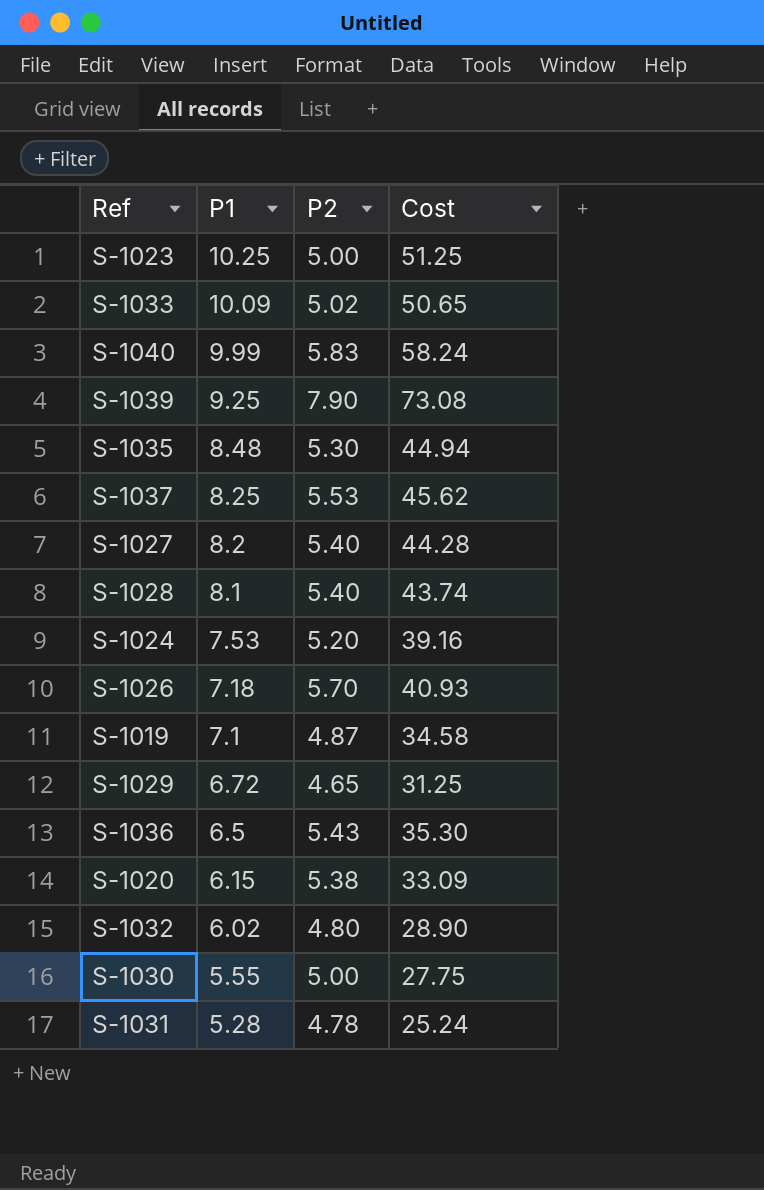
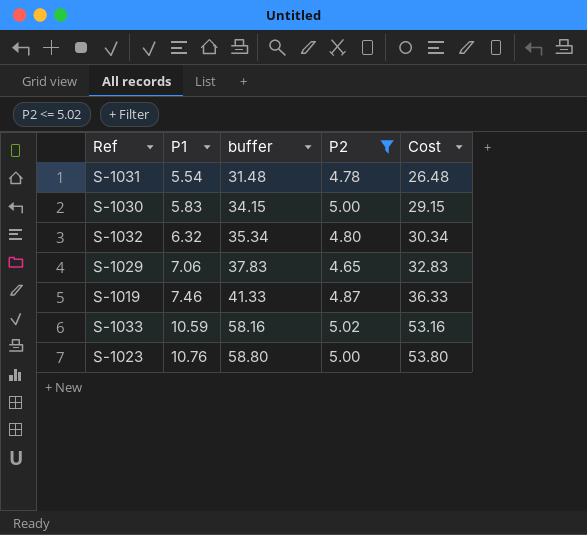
filter: none -> P2 <= 5.02
row order: P1 descending -> P1 ascending
column buffer | formula: none -> [Cost] + 5
S-1031 | P1: 5.28 -> 5.54
S-1031 | Cost: 25.24 -> 26.48
S-1030 | P1: 5.55 -> 5.83
S-1030 | Cost: 27.75 -> 29.15
S-1032 | P1: 6.02 -> 6.32
S-1032 | Cost: 28.90 -> 30.34
S-1029 | P1: 6.72 -> 7.06
S-1029 | Cost: 31.25 -> 32.83
S-1019 | P1: 7.1 -> 7.46
S-1019 | Cost: 34.58 -> 36.33
S-1033 | P1: 10.09 -> 10.59
S-1033 | Cost: 50.65 -> 53.16
S-1023 | P1: 10.25 -> 10.76
S-1023 | Cost: 51.25 -> 53.80

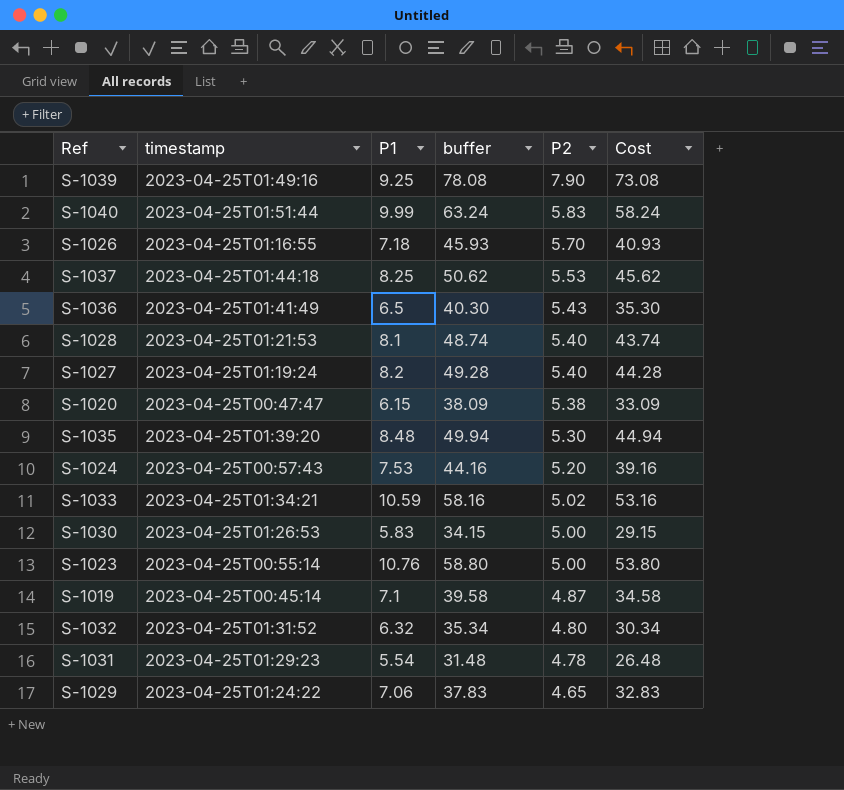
filter: P2 <= 5.02 -> none
row order: P1 ascending -> P2 descending
column timestamp | position: none -> 2
S-1019 | P1: 7.46 -> 7.1
S-1019 | buffer: 41.33 -> 39.58
S-1019 | Cost: 36.33 -> 34.58

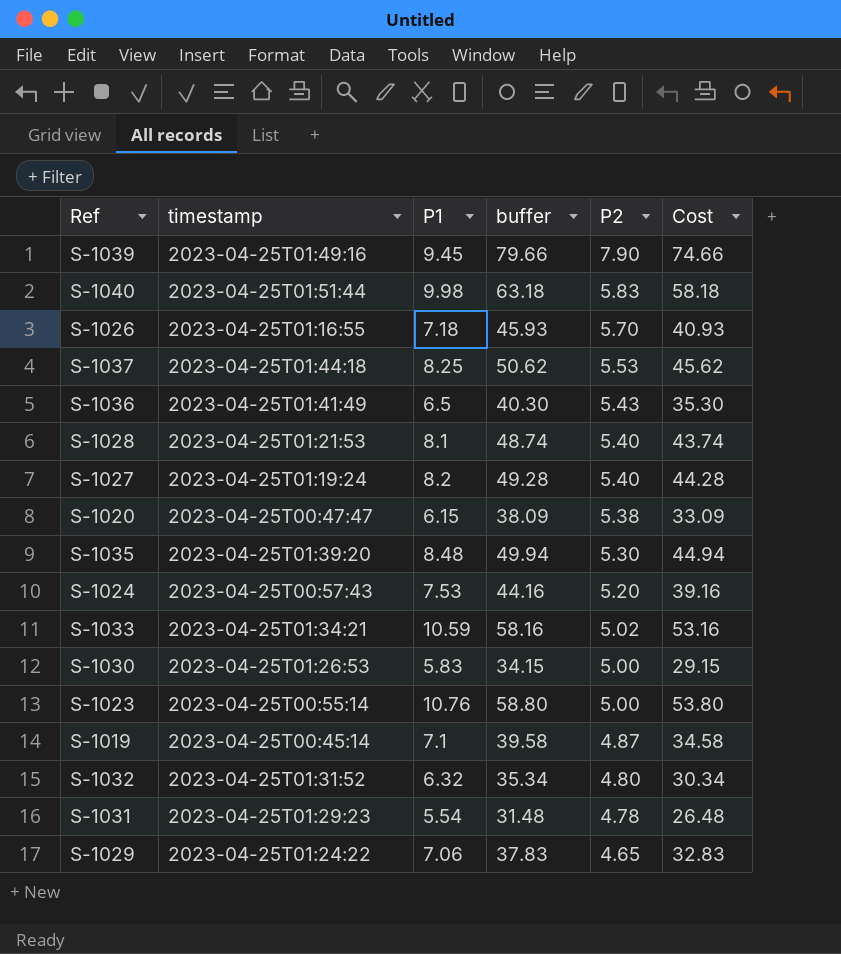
S-1039 | P1: 9.25 -> 9.45
S-1039 | buffer: 78.08 -> 79.66
S-1039 | Cost: 73.08 -> 74.66
S-1040 | P1: 9.99 -> 9.98
S-1040 | buffer: 63.24 -> 63.18
S-1040 | Cost: 58.24 -> 58.18

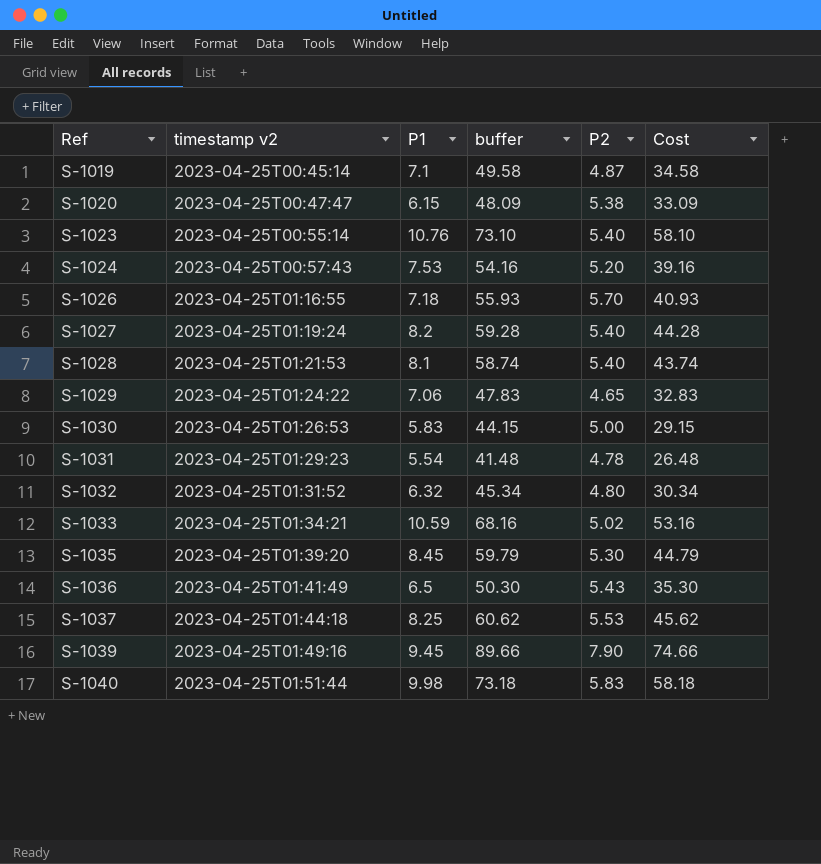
row order: P2 descending -> Ref ascending
column name: timestamp -> timestamp v2
column buffer | formula: [Cost] + 5 -> [Cost] + 15
S-1023 | P2: 5.00 -> 5.40
S-1023 | Cost: 53.80 -> 58.10
S-1035 | P1: 8.48 -> 8.45
S-1035 | Cost: 44.94 -> 44.79

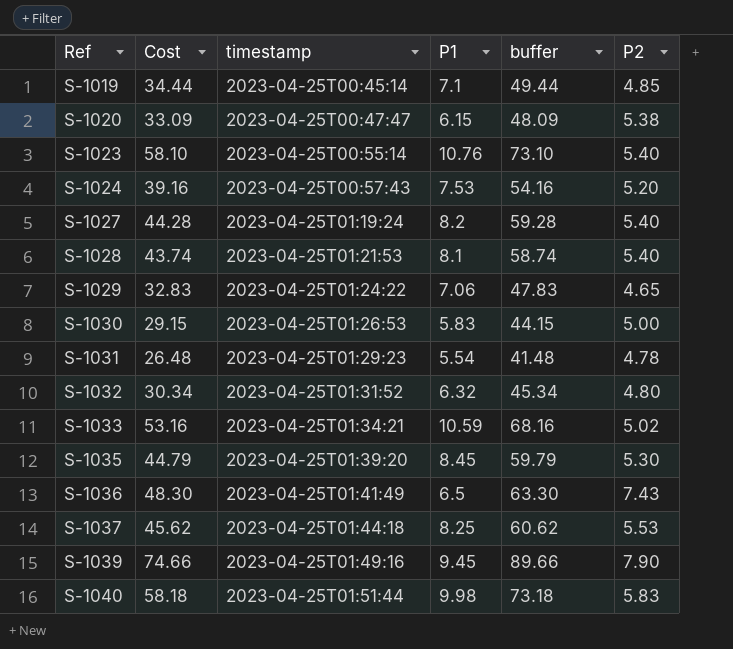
column Cost | position: 6 -> 2
column name: timestamp v2 -> timestamp
row S-1026: 2023-04-25T01:16:55 | 7.18 | 55.93 | 5.70 | 40.93 -> none
S-1019 | Cost: 34.58 -> 34.44
S-1019 | buffer: 49.58 -> 49.44
S-1019 | P2: 4.87 -> 4.85
S-1036 | Cost: 35.30 -> 48.30
S-1036 | buffer: 50.30 -> 63.30
S-1036 | P2: 5.43 -> 7.43

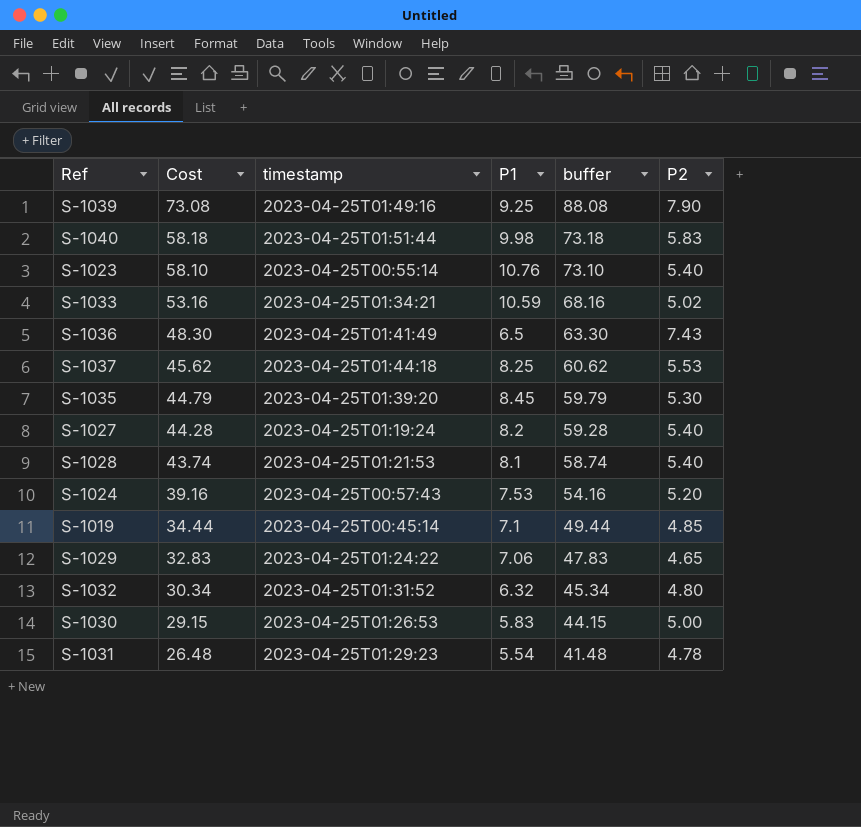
row order: Ref ascending -> Cost descending
row S-1020: 33.09 | 2023-04-25T00:47:47 | 6.15 | 48.09 | 5.38 -> none
S-1039 | Cost: 74.66 -> 73.08
S-1039 | P1: 9.45 -> 9.25
S-1039 | buffer: 89.66 -> 88.08

